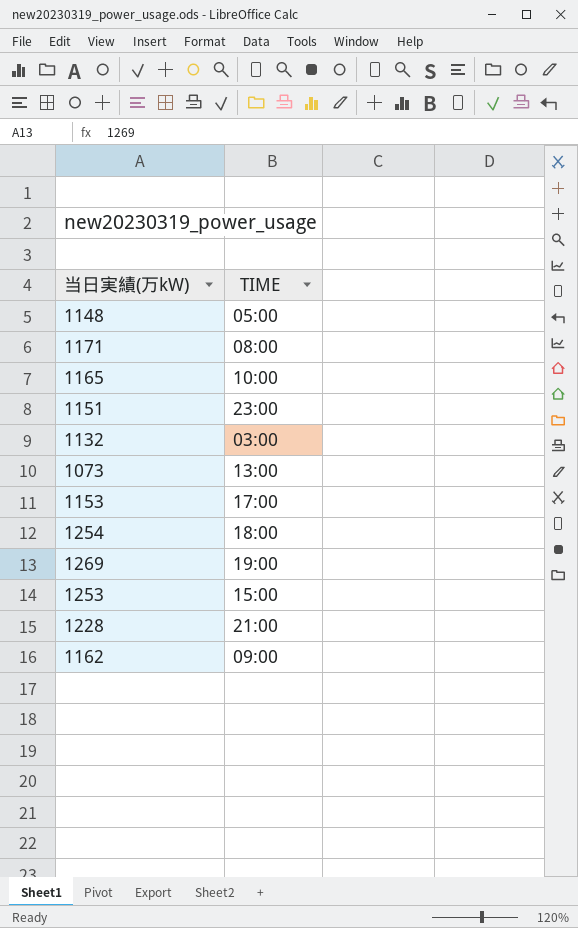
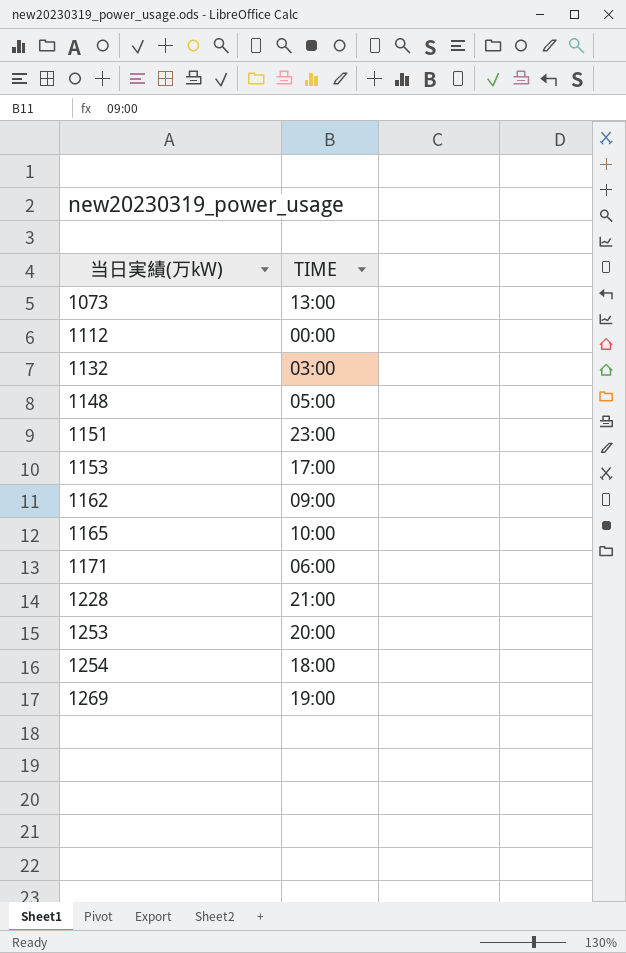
row order: none -> 当日実績(万kW) ascending
row 1112: none -> 00:00
1171 | TIME: 08:00 -> 06:00
1253 | TIME: 15:00 -> 20:00

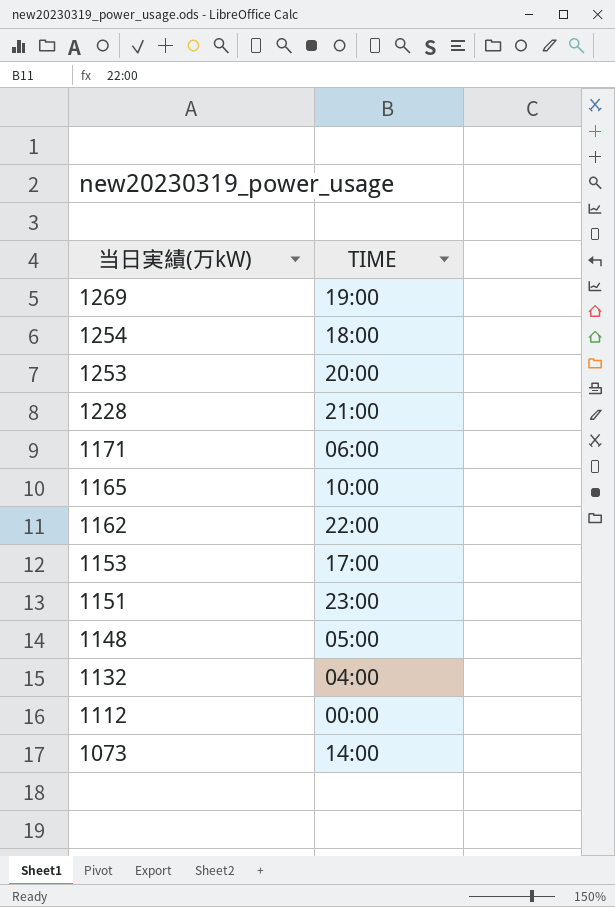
row order: 当日実績(万kW) ascending -> 当日実績(万kW) descending
1162 | TIME: 09:00 -> 22:00
1132 | TIME: 03:00 -> 04:00
1073 | TIME: 13:00 -> 14:00

